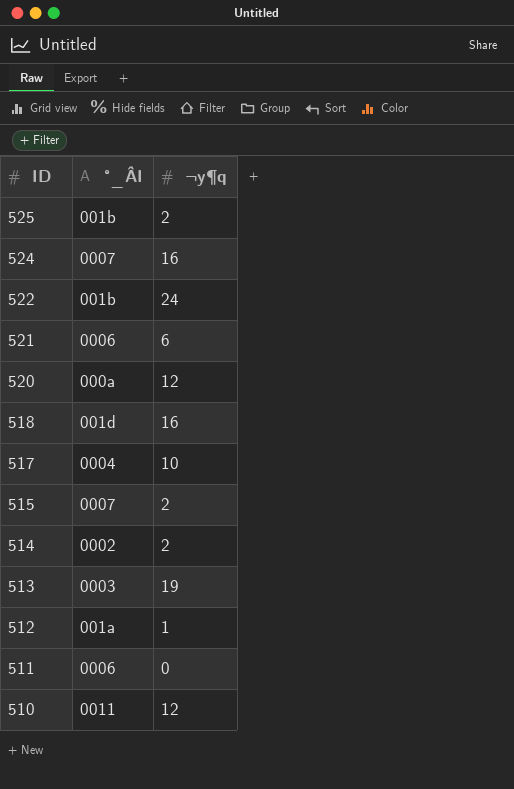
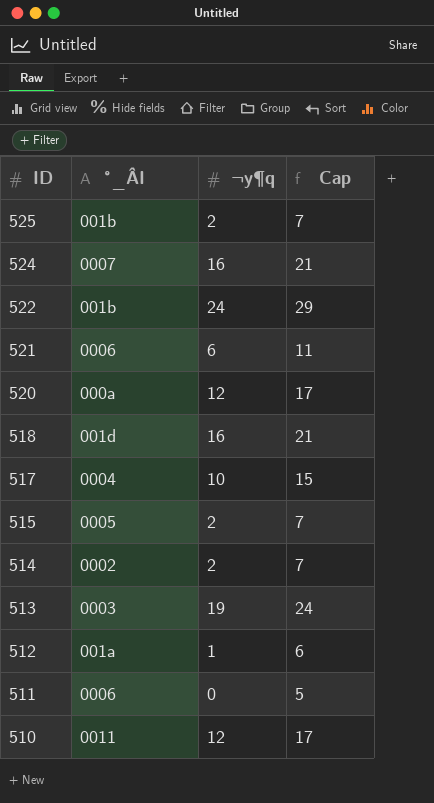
column Cap | formula: none -> [¬y¶q] + 5
515 | °_ÂI: 0007 -> 0005

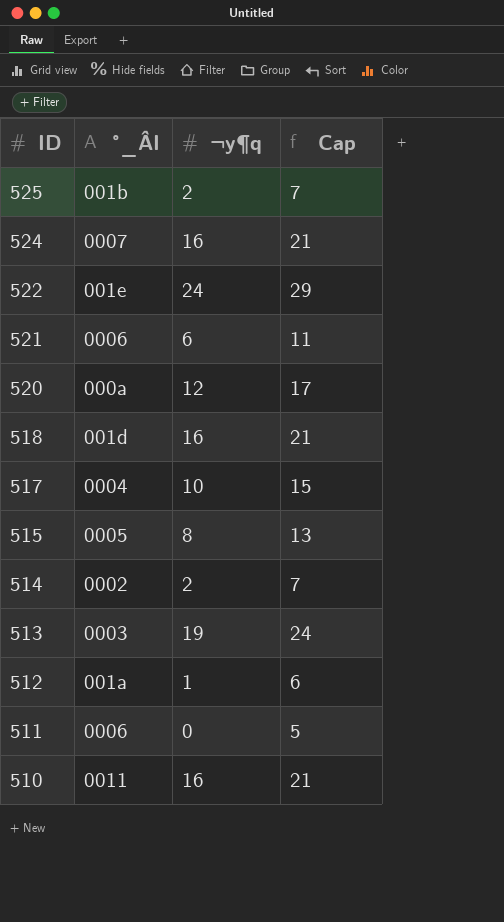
522 | °_ÂI: 001b -> 001e
515 | ¬y¶q: 2 -> 8
515 | Cap: 7 -> 13
510 | ¬y¶q: 12 -> 16
510 | Cap: 17 -> 21

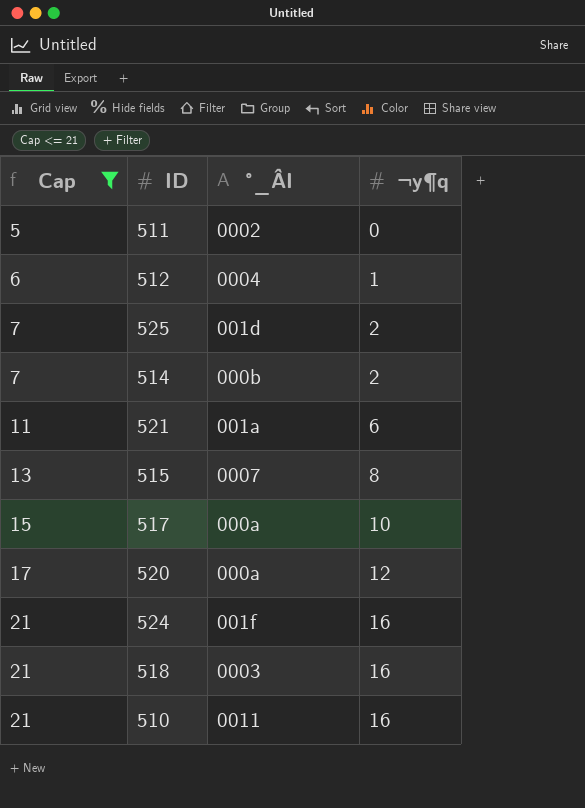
filter: none -> Cap <= 21
row order: ID descending -> Cap ascending
column Cap | position: 4 -> 1
511 | °_ÂI: 0006 -> 0002
512 | °_ÂI: 001a -> 0004
525 | °_ÂI: 001b -> 001d
514 | °_ÂI: 0002 -> 000b
521 | °_ÂI: 0006 -> 001a
515 | °_ÂI: 0005 -> 0007
517 | °_ÂI: 0004 -> 000a
524 | °_ÂI: 0007 -> 001f
518 | °_ÂI: 001d -> 0003

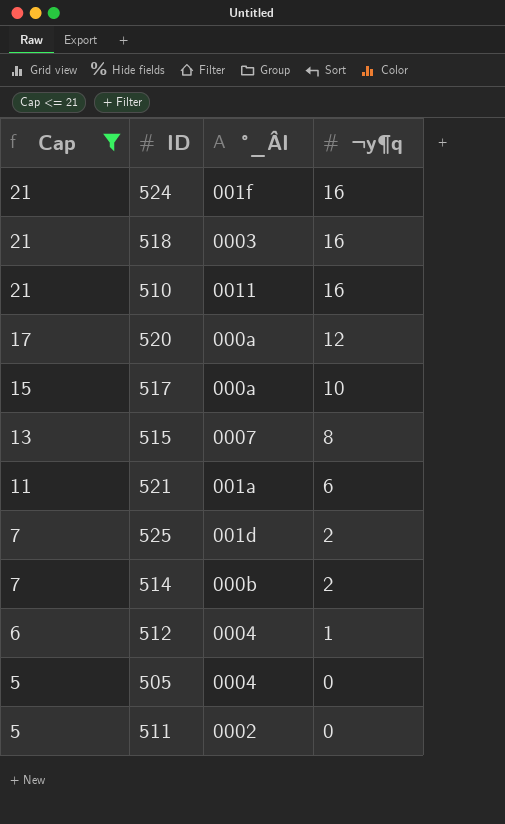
row order: Cap ascending -> Cap descending
row 505: none -> 5 | 0004 | 0

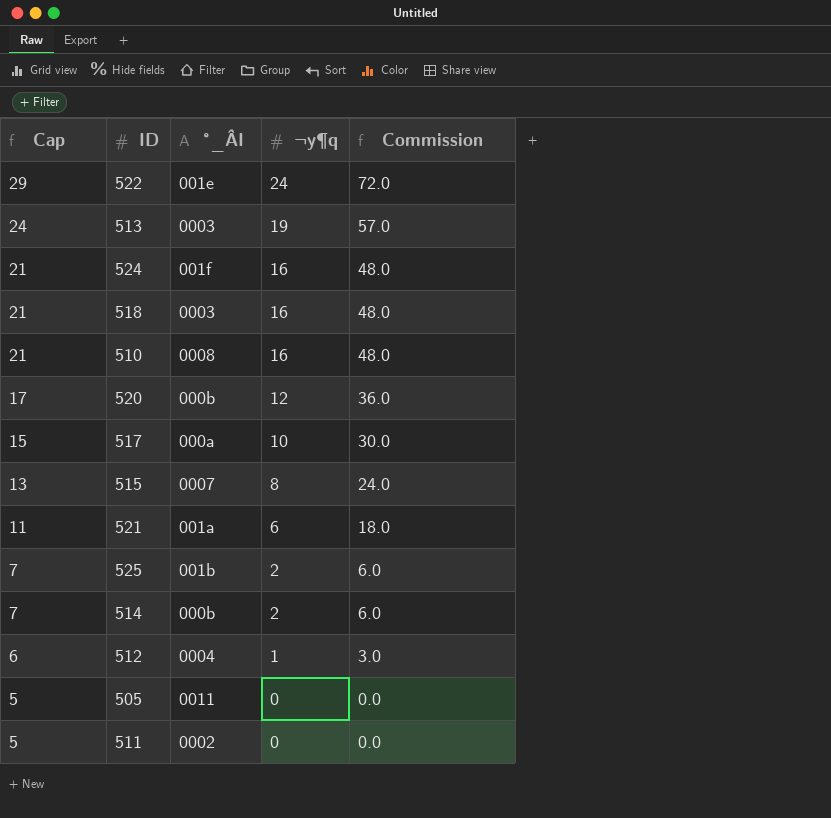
filter: Cap <= 21 -> none
column Commission | formula: none -> [¬y¶q] * 3
510 | °_ÂI: 0011 -> 0008
520 | °_ÂI: 000a -> 000b
525 | °_ÂI: 001d -> 001b
505 | °_ÂI: 0004 -> 0011

